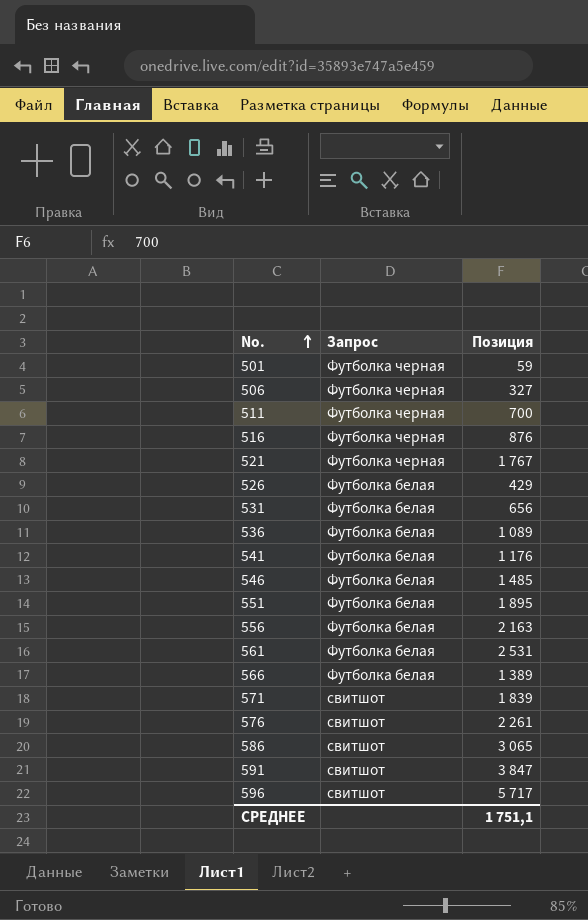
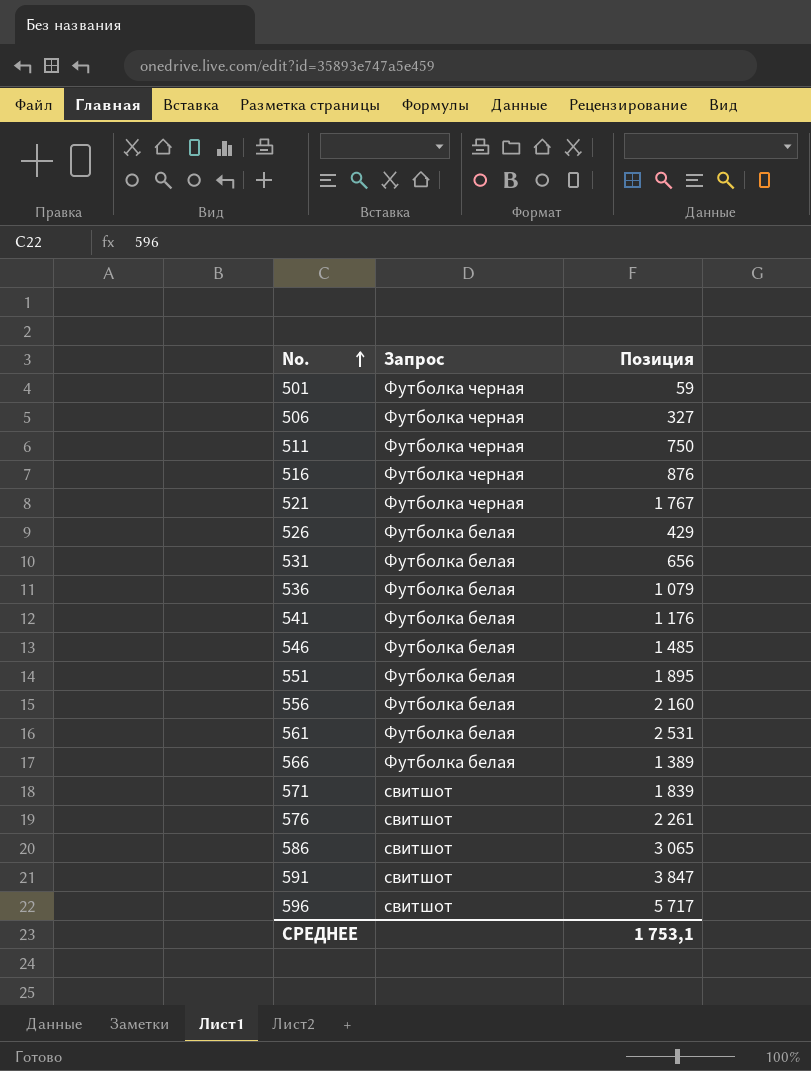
511 | Позиция: 700 -> 750
536 | Позиция: 1 089 -> 1 079
556 | Позиция: 2 163 -> 2 160
СРЕДНЕЕ | Позиция: 1 751,1 -> 1 753,1

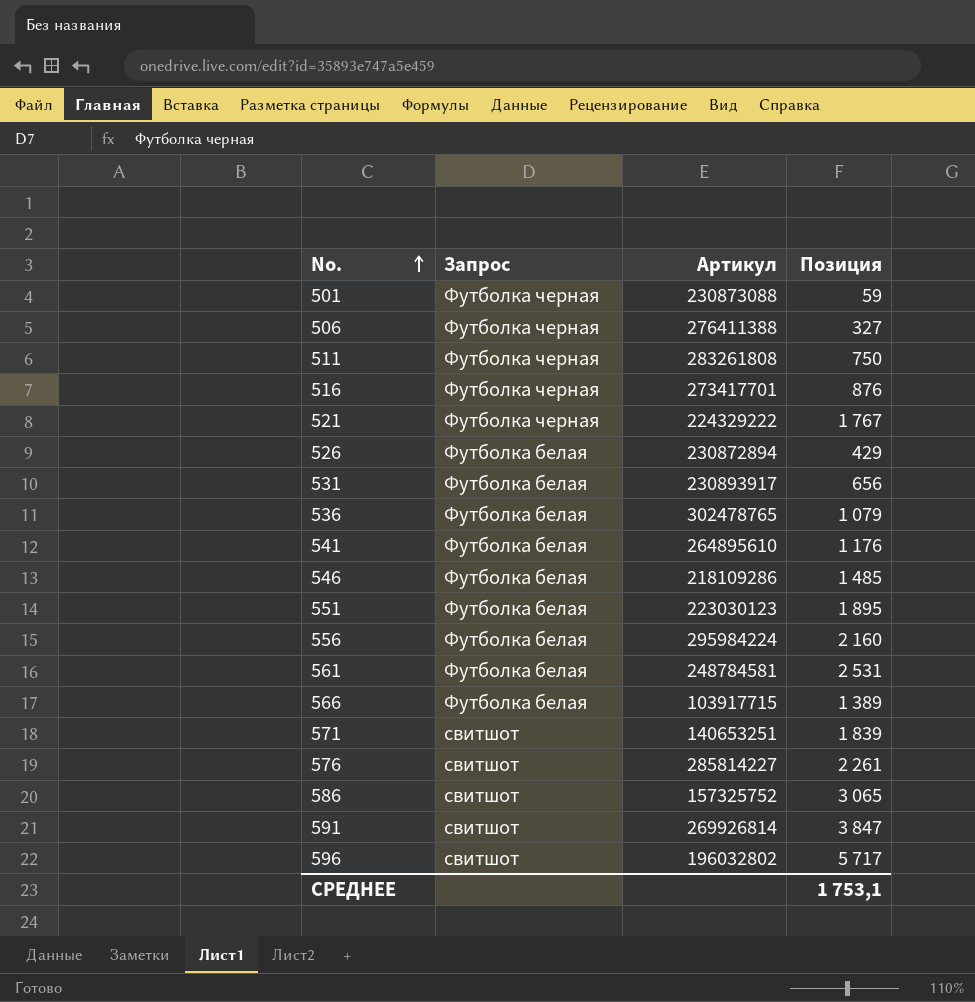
column Артикул | position: none -> 3

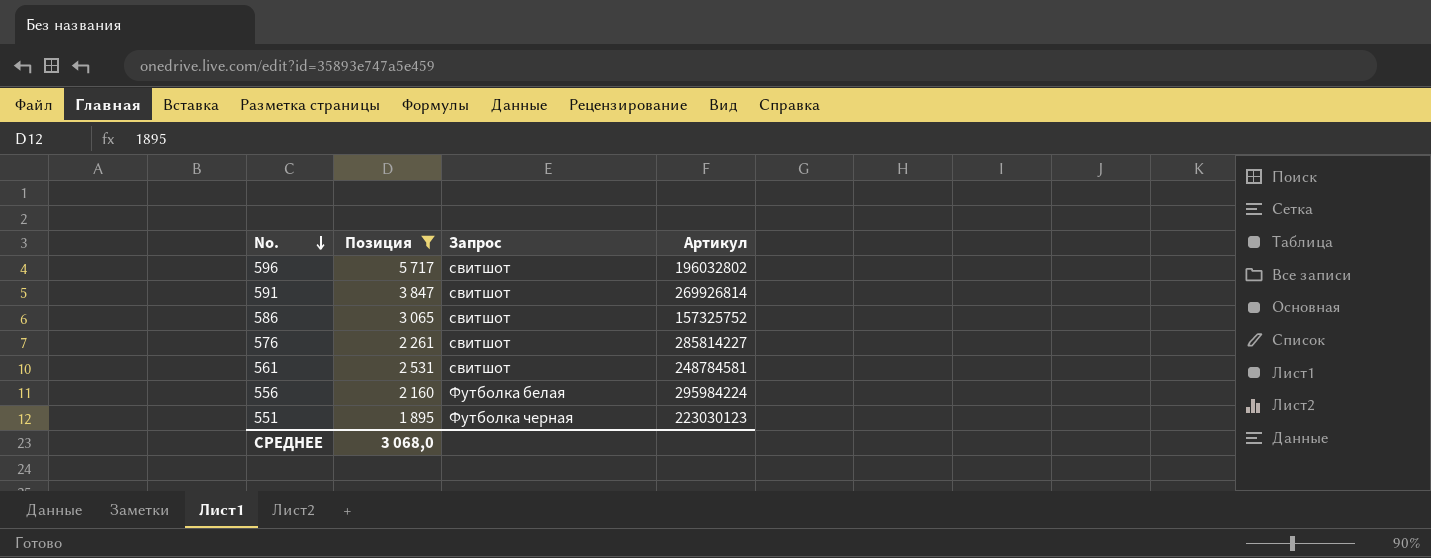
filter: none -> Позиция >= 1 895
row order: No. ascending -> No. descending
column Позиция | position: 4 -> 2
561 | Запрос: Футболка белая -> свитшот
551 | Запрос: Футболка белая -> Футболка черная
СРЕДНЕЕ | Позиция: 1 753,1 -> 3 068,0

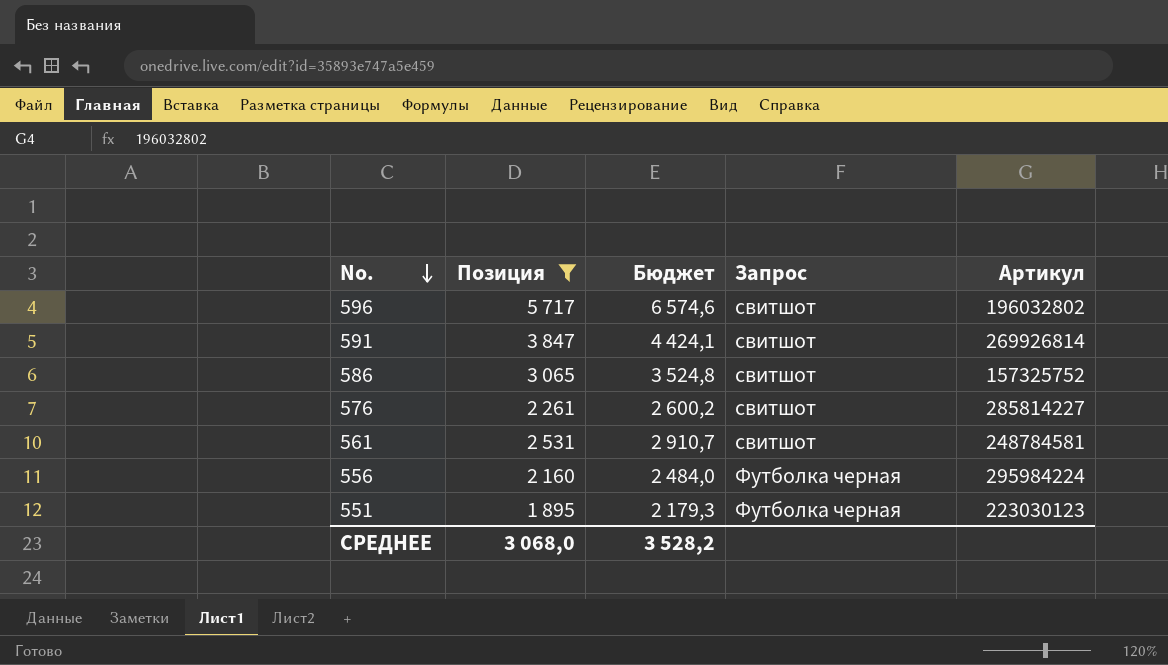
column Бюджет | formula: none -> [Позиция] * 1,15
556 | Запрос: Футболка белая -> Футболка черная

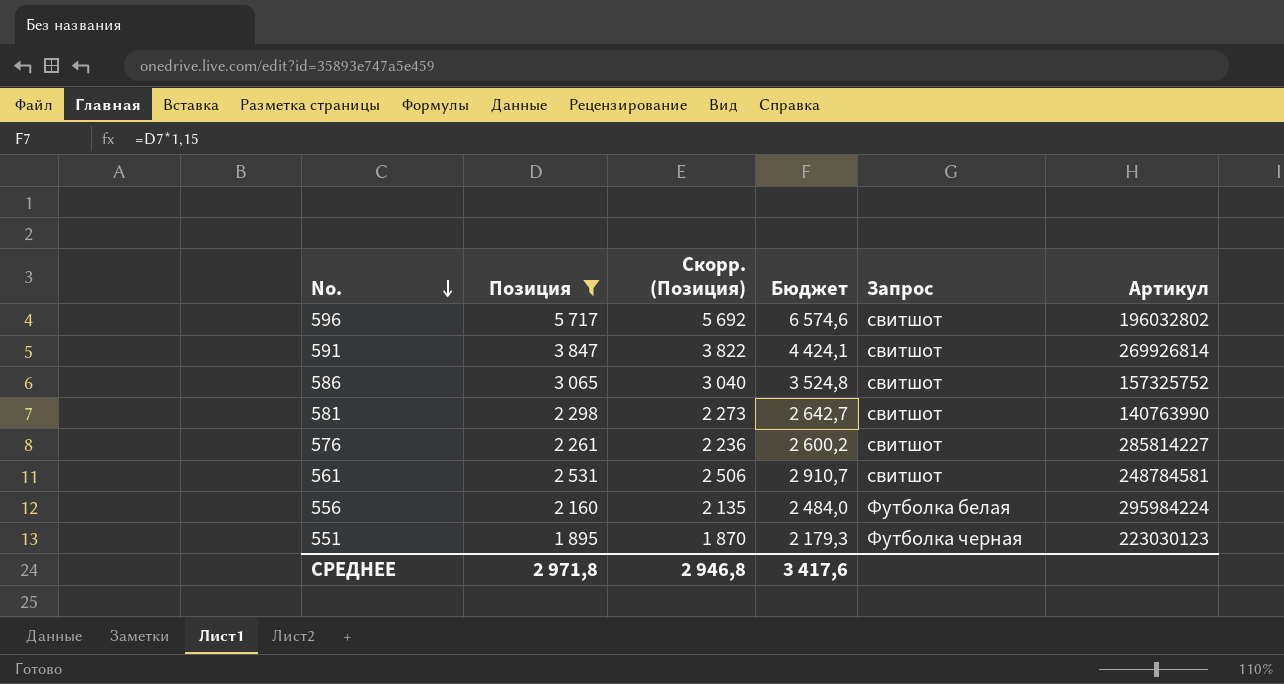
column Скорр. (Позиция) | formula: none -> [Позиция] - 25
row 581: none -> 2 298 | 2 273 | 2 642,7 | свитшот | 140763990
556 | Запрос: Футболка черная -> Футболка белая
СРЕДНЕЕ | Позиция: 3 068,0 -> 2 971,8
СРЕДНЕЕ | Бюджет: 3 528,2 -> 3 417,6

